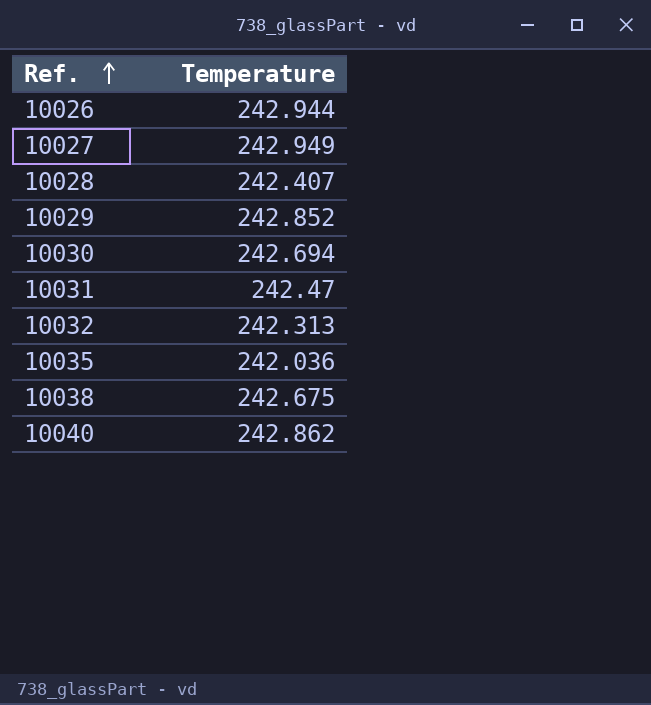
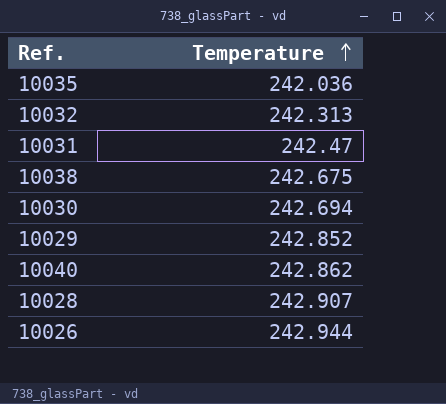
row order: Ref. ascending -> Temperature ascending
row 10027: 242.949 -> none
10028 | Temperature: 242.407 -> 242.907

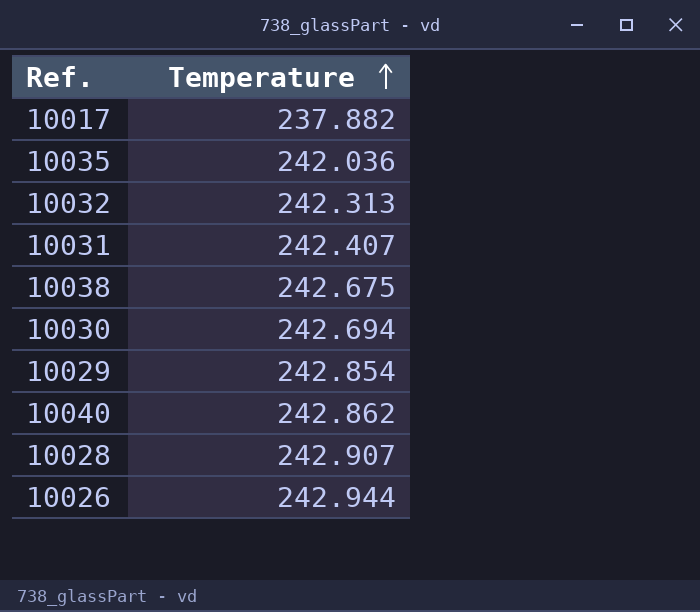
row 10017: none -> 237.882
10031 | Temperature: 242.47 -> 242.407
10029 | Temperature: 242.852 -> 242.854

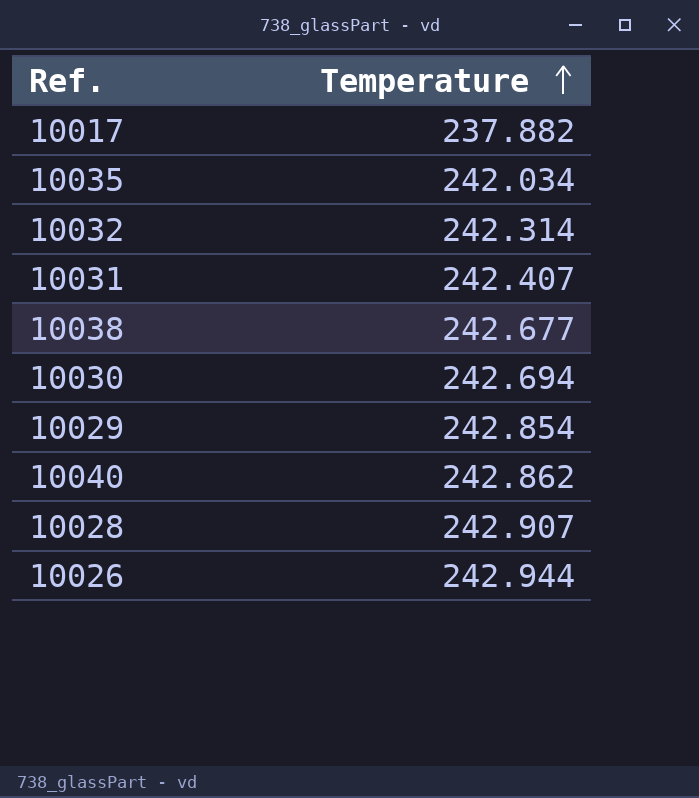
10035 | Temperature: 242.036 -> 242.034
10032 | Temperature: 242.313 -> 242.314
10038 | Temperature: 242.675 -> 242.677

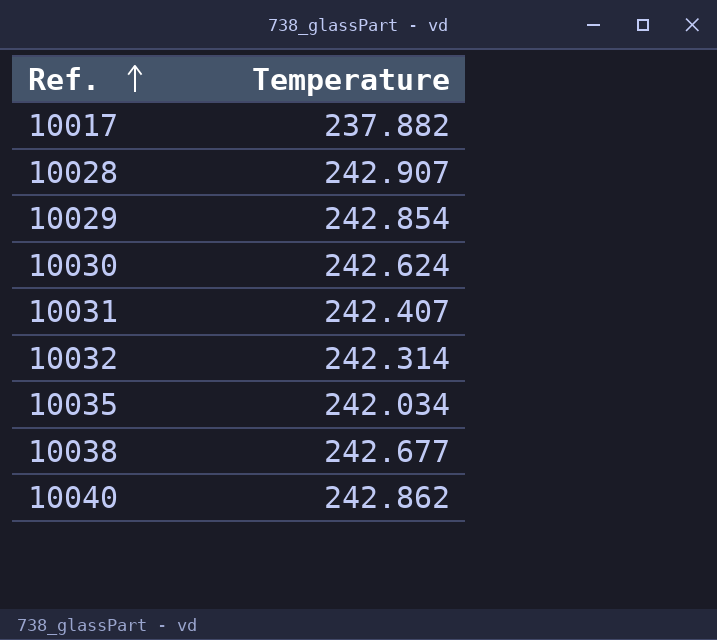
row order: Temperature ascending -> Ref. ascending
row 10026: 242.944 -> none
10030 | Temperature: 242.694 -> 242.624

